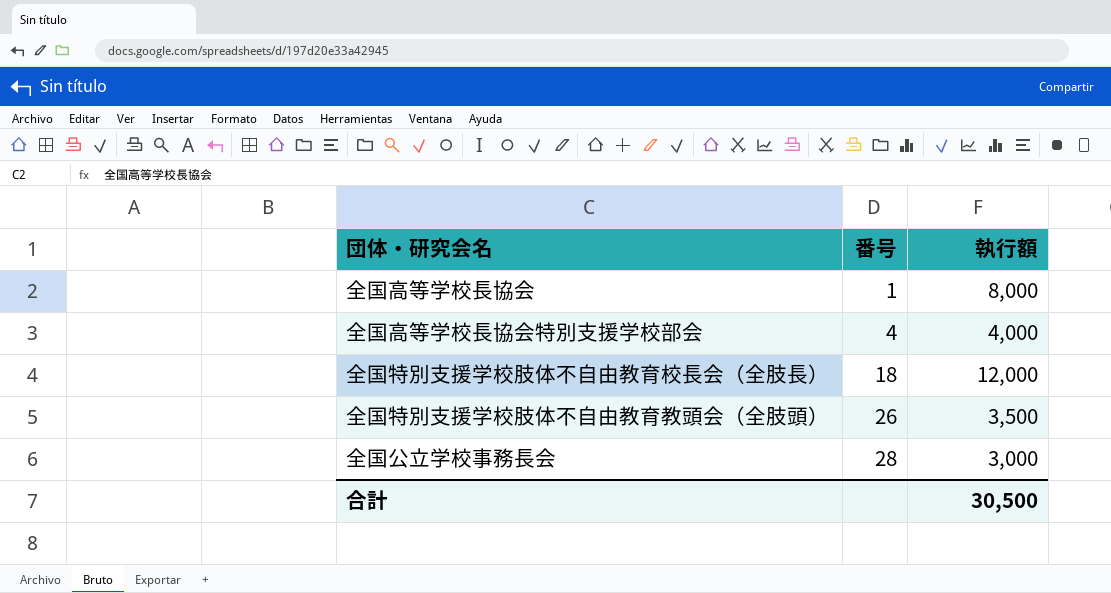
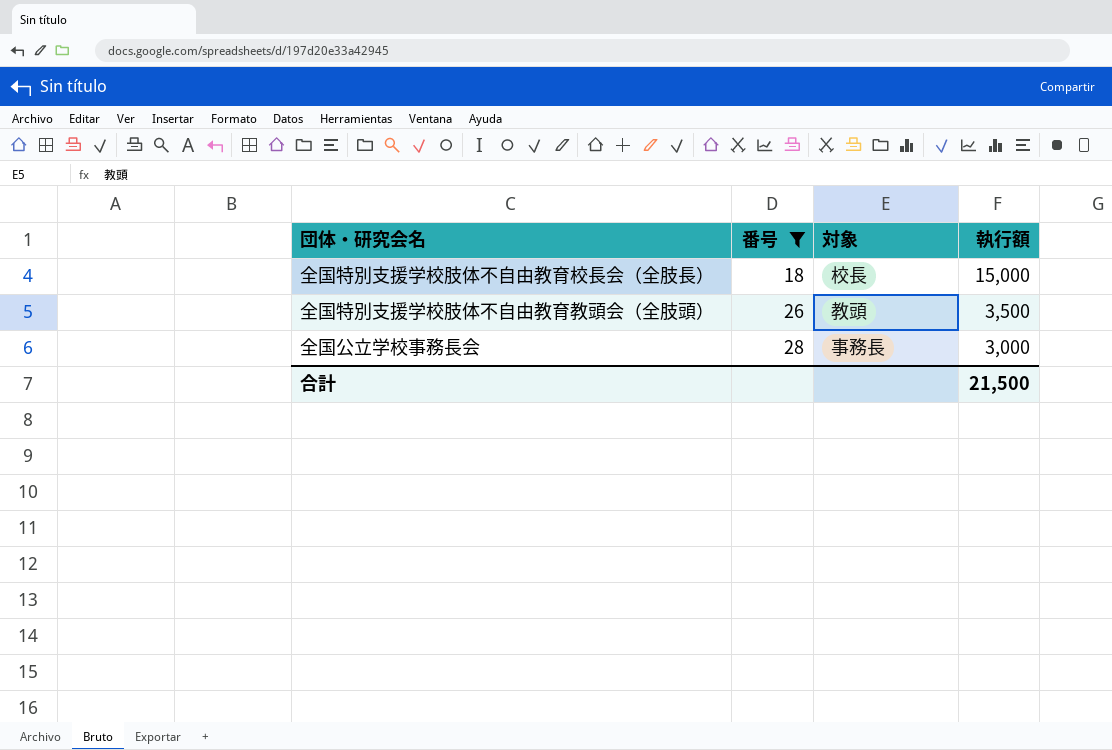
filter: none -> 番号 >= 18
column 対象 | position: none -> 3
全国特別支援学校肢体不自由教育校長会（全肢長） | 執行額: 12,000 -> 15,000
合計 | 執行額: 30,500 -> 21,500

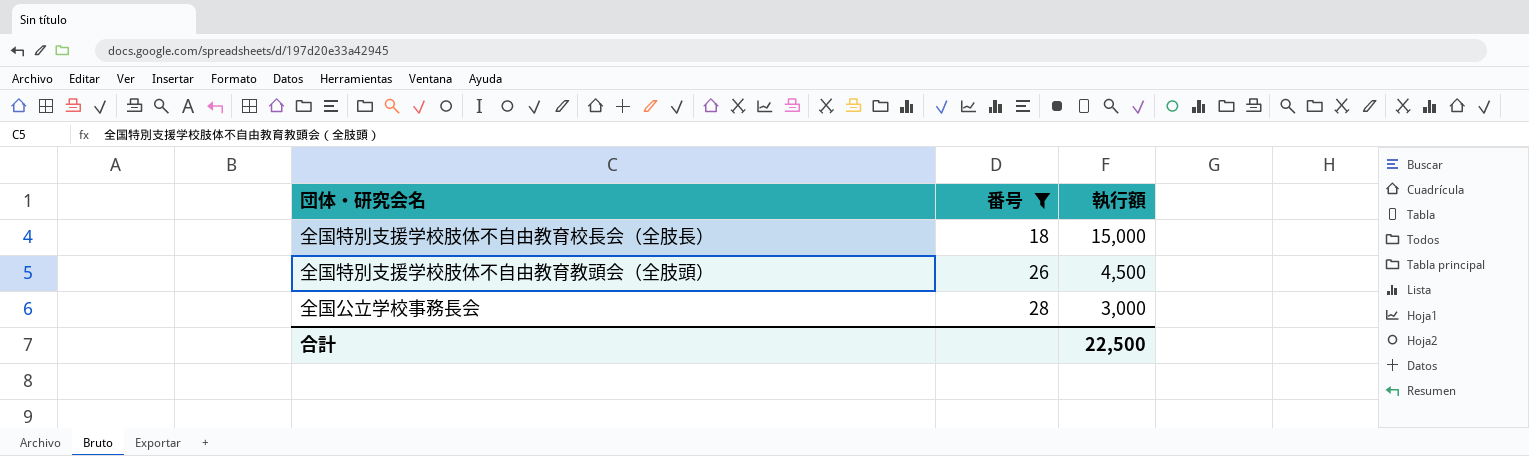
column 対象 | position: 3 -> none
全国特別支援学校肢体不自由教育教頭会（全肢頭） | 執行額: 3,500 -> 4,500
合計 | 執行額: 21,500 -> 22,500

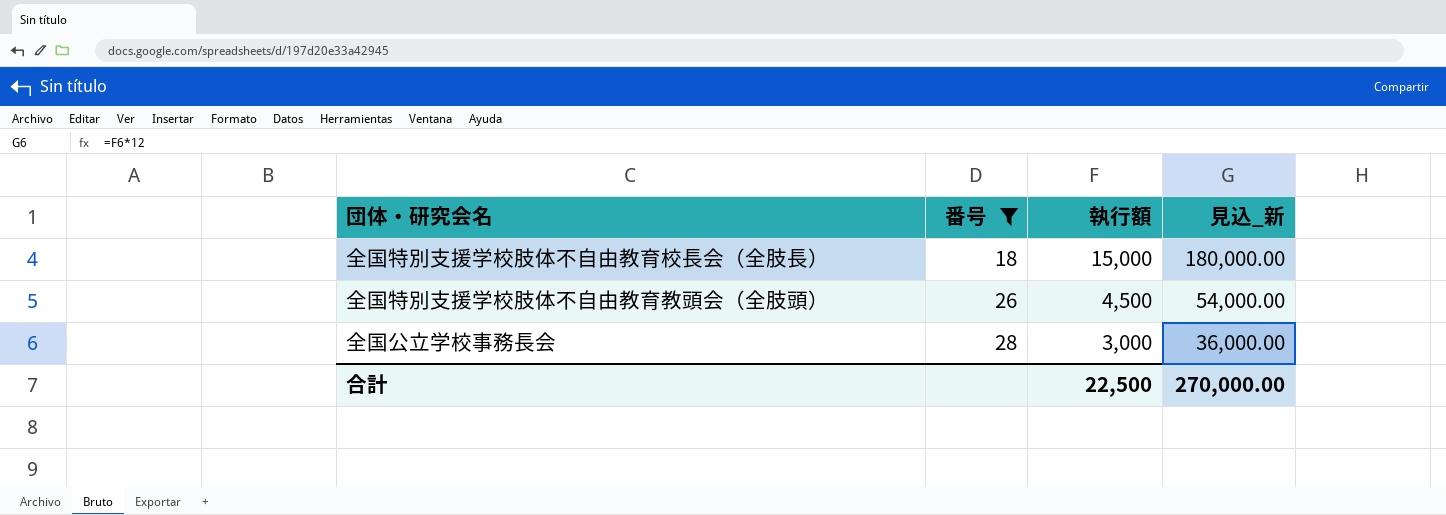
column 見込_新 | formula: none -> [執行額] * 12

